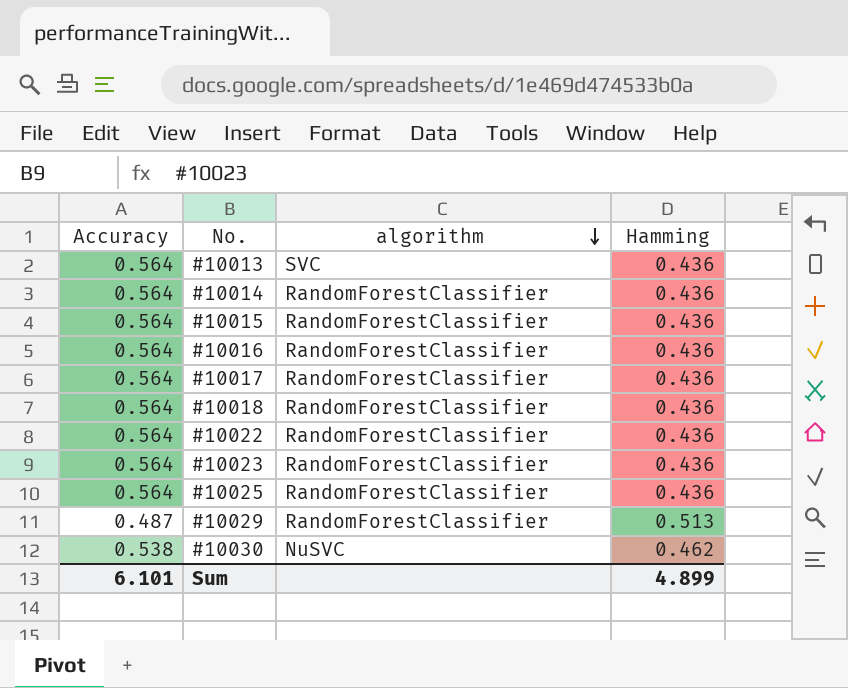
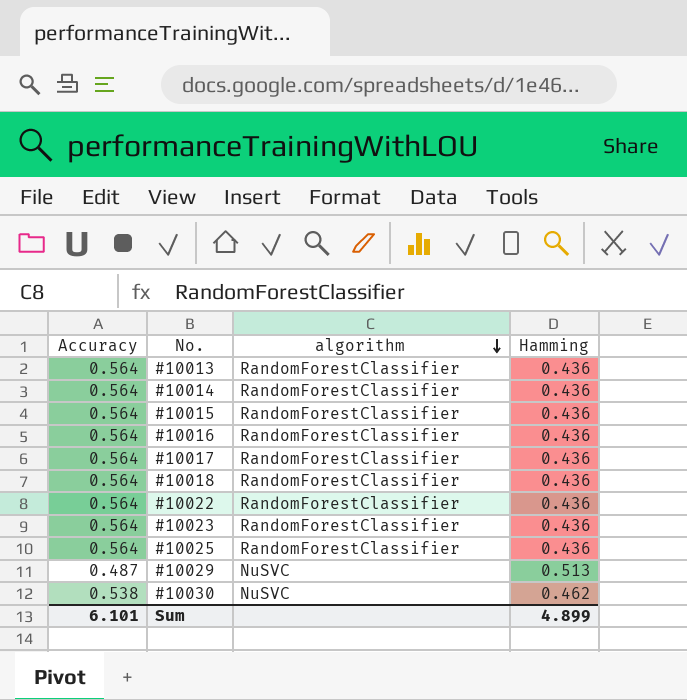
#10013 | algorithm: SVC -> RandomForestClassifier
#10029 | algorithm: RandomForestClassifier -> NuSVC

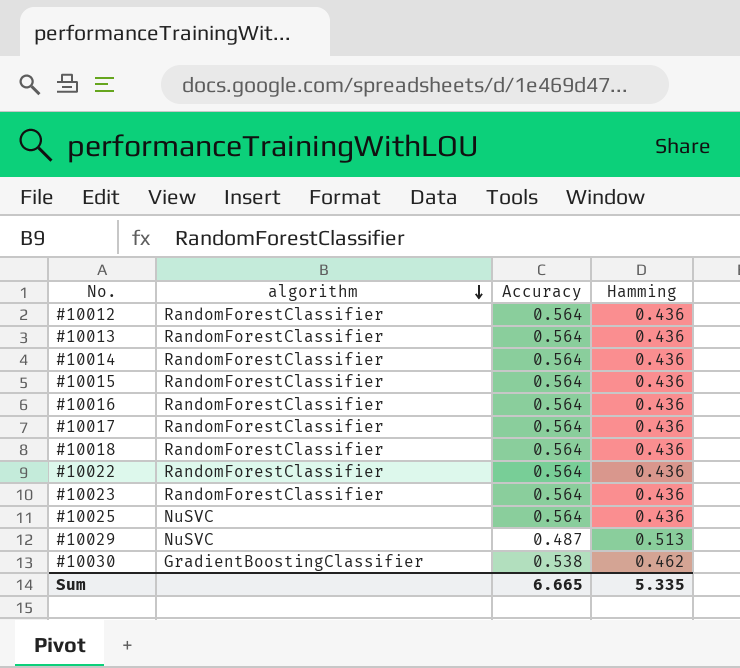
column Accuracy | position: 1 -> 3
row #10012: none -> RandomForestClassifier | 0.564 | 0.436
#10025 | algorithm: RandomForestClassifier -> NuSVC
#10030 | algorithm: NuSVC -> GradientBoostingClassifier
Sum | Accuracy: 6.101 -> 6.665
Sum | Hamming: 4.899 -> 5.335

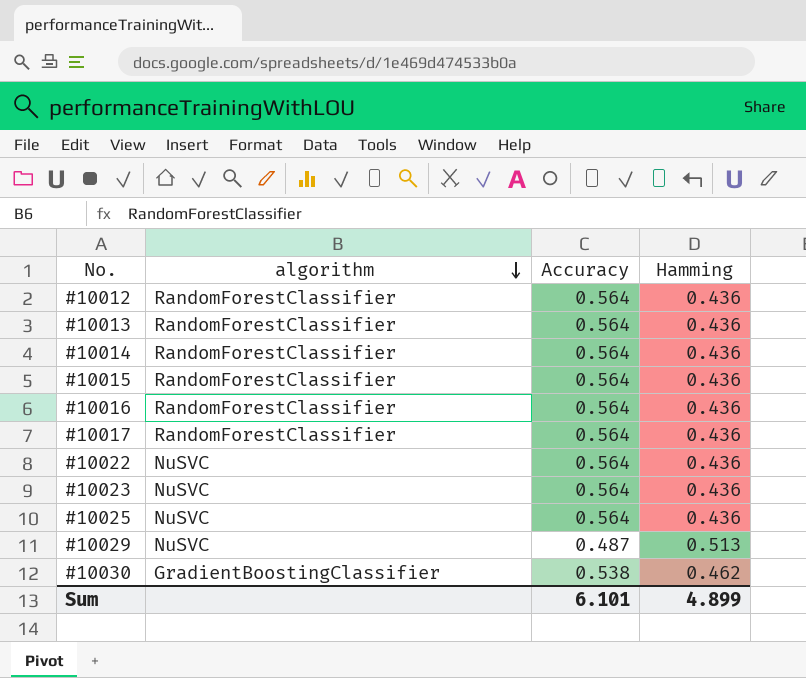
row #10018: RandomForestClassifier | 0.564 | 0.436 -> none
#10022 | algorithm: RandomForestClassifier -> NuSVC
#10023 | algorithm: RandomForestClassifier -> NuSVC
Sum | Accuracy: 6.665 -> 6.101
Sum | Hamming: 5.335 -> 4.899

